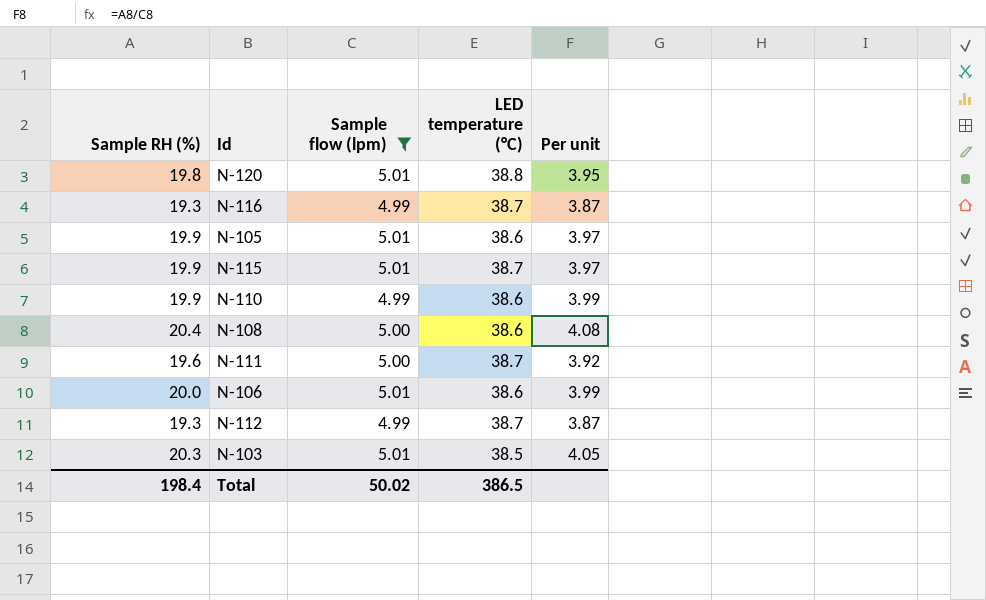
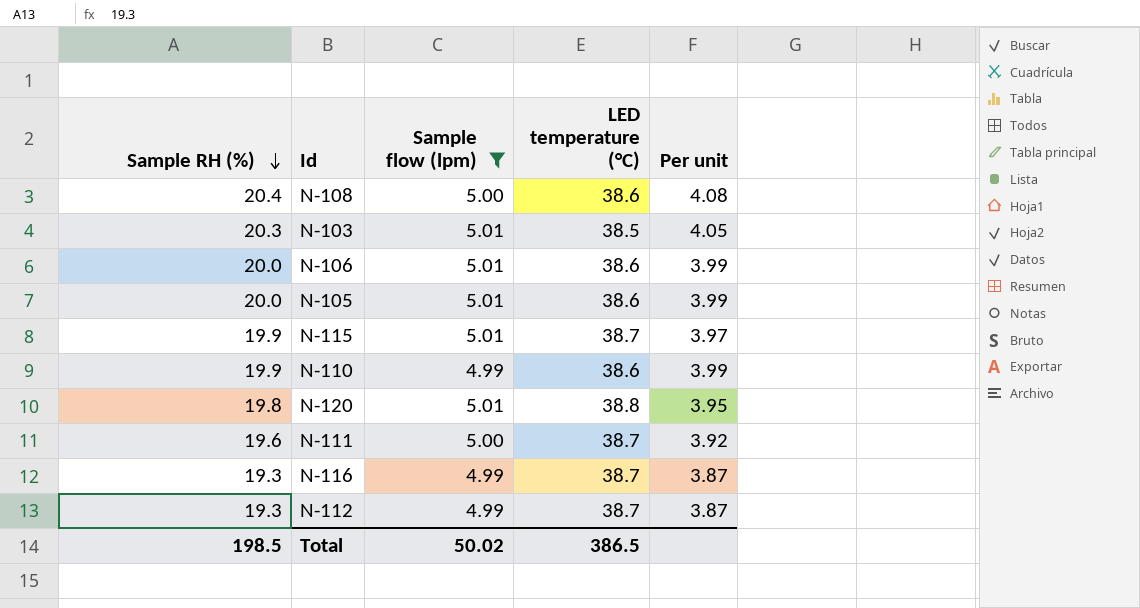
row order: none -> Sample RH (%) descending
N-105 | Sample RH (%): 19.9 -> 20.0
N-105 | Per unit: 3.97 -> 3.99
Total | Sample RH (%): 198.4 -> 198.5

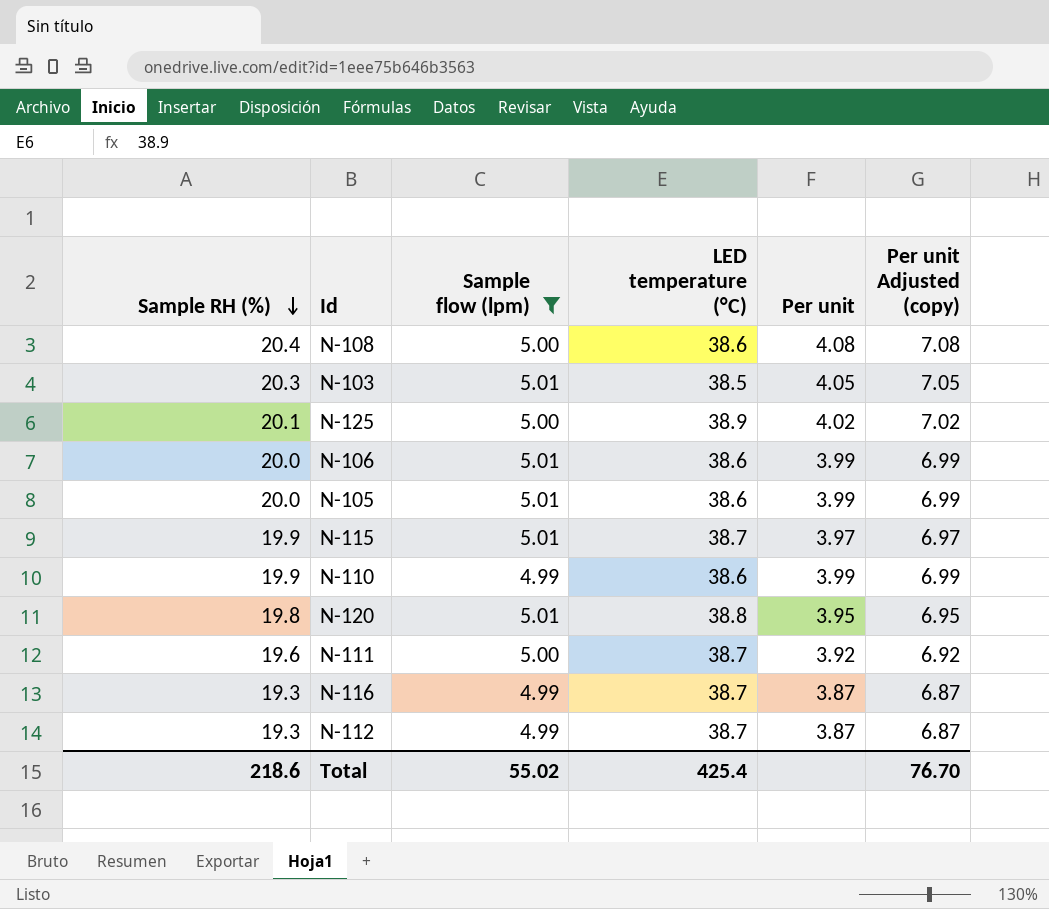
column Per unit Adjusted (copy) | formula: none -> [Per unit] + 3
row N-125: none -> 20.1 | 5.00 | 38.9 | 4.02 | 7.02
Total | Sample RH (%): 198.5 -> 218.6
Total | Sample flow (lpm): 50.02 -> 55.02
Total | LED temperature (°C): 386.5 -> 425.4

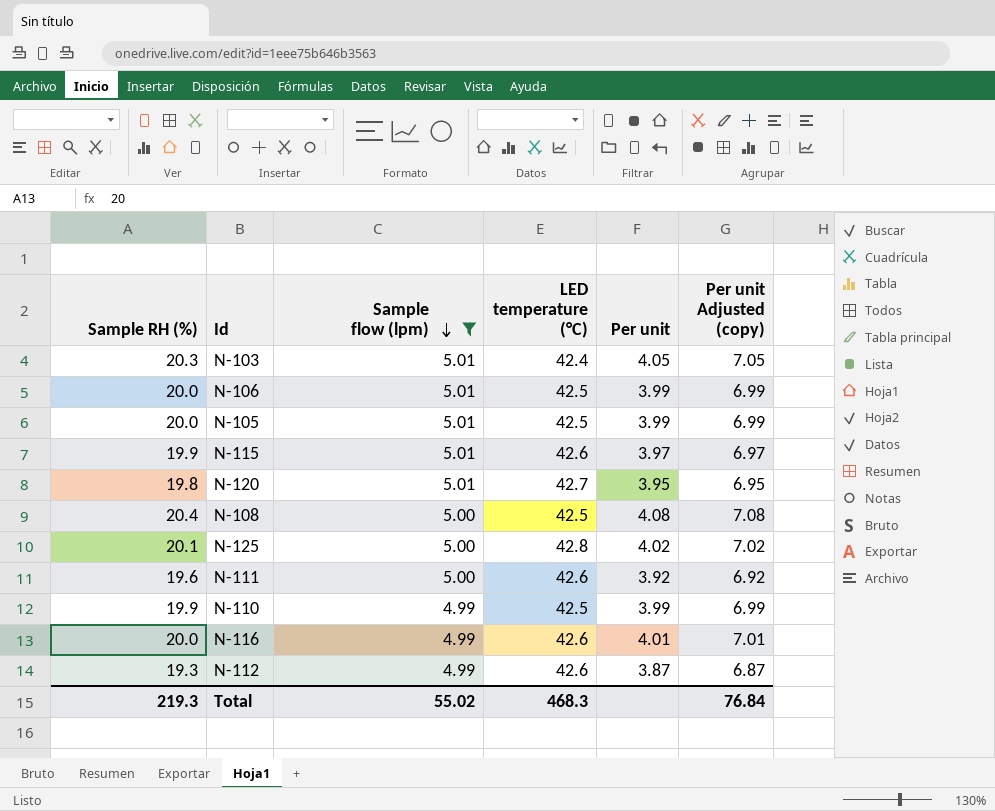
row order: Sample RH (%) descending -> Sample flow (lpm) descending
N-103 | LED temperature (°C): 38.5 -> 42.4
N-106 | LED temperature (°C): 38.6 -> 42.5
N-105 | LED temperature (°C): 38.6 -> 42.5
N-115 | LED temperature (°C): 38.7 -> 42.6
N-120 | LED temperature (°C): 38.8 -> 42.7
N-108 | LED temperature (°C): 38.6 -> 42.5
N-125 | LED temperature (°C): 38.9 -> 42.8
N-111 | LED temperature (°C): 38.7 -> 42.6
N-110 | LED temperature (°C): 38.6 -> 42.5
N-116 | Sample RH (%): 19.3 -> 20.0
N-116 | LED temperature (°C): 38.7 -> 42.6
N-116 | Per unit: 3.87 -> 4.01
N-116 | Per unit Adjusted (copy): 6.87 -> 7.01
N-112 | LED temperature (°C): 38.7 -> 42.6
Total | Sample RH (%): 218.6 -> 219.3
Total | LED temperature (°C): 425.4 -> 468.3
Total | Per unit Adjusted (copy): 76.70 -> 76.84

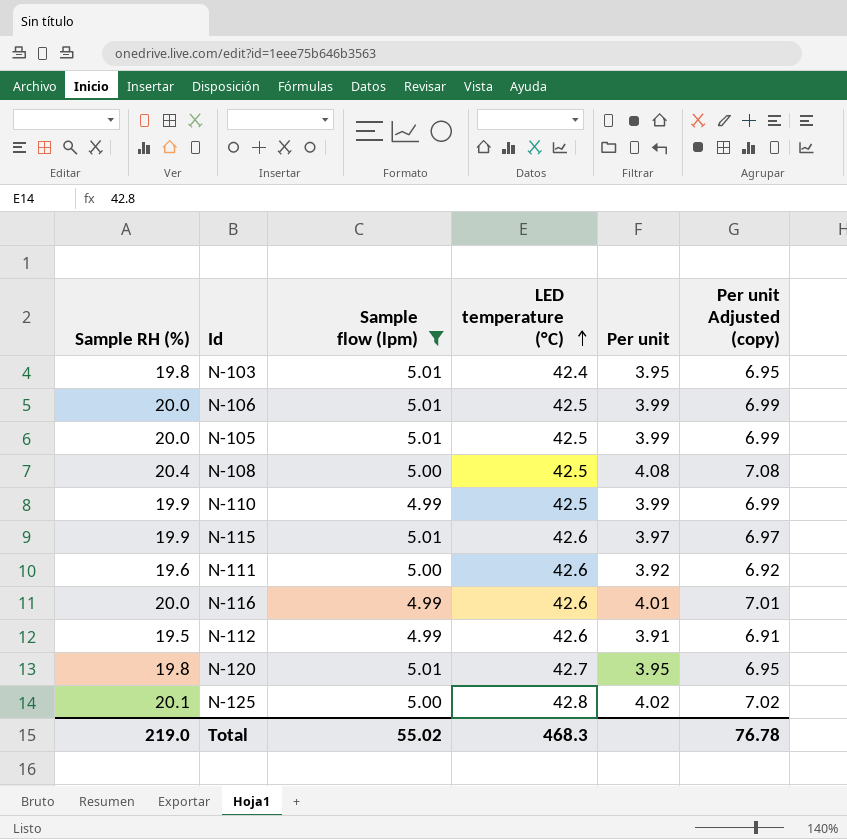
row order: Sample flow (lpm) descending -> LED temperature (°C) ascending
N-103 | Sample RH (%): 20.3 -> 19.8
N-103 | Per unit: 4.05 -> 3.95
N-103 | Per unit Adjusted (copy): 7.05 -> 6.95
N-112 | Sample RH (%): 19.3 -> 19.5
N-112 | Per unit: 3.87 -> 3.91
N-112 | Per unit Adjusted (copy): 6.87 -> 6.91
Total | Sample RH (%): 219.3 -> 219.0
Total | Per unit Adjusted (copy): 76.84 -> 76.78

